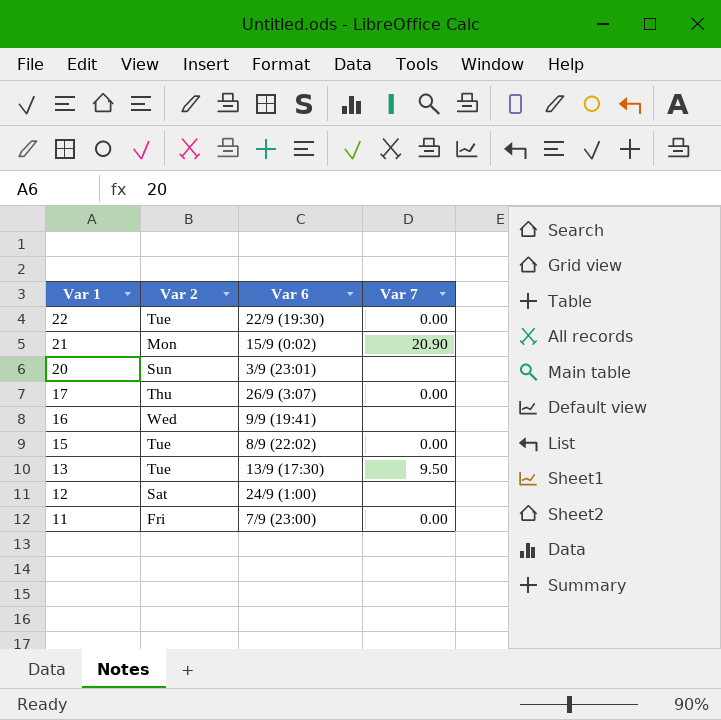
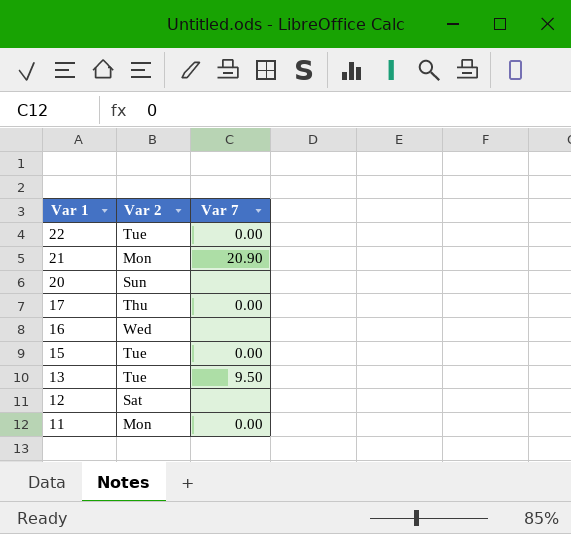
column Var 6 | position: 3 -> none
11 | Var 2: Fri -> Mon

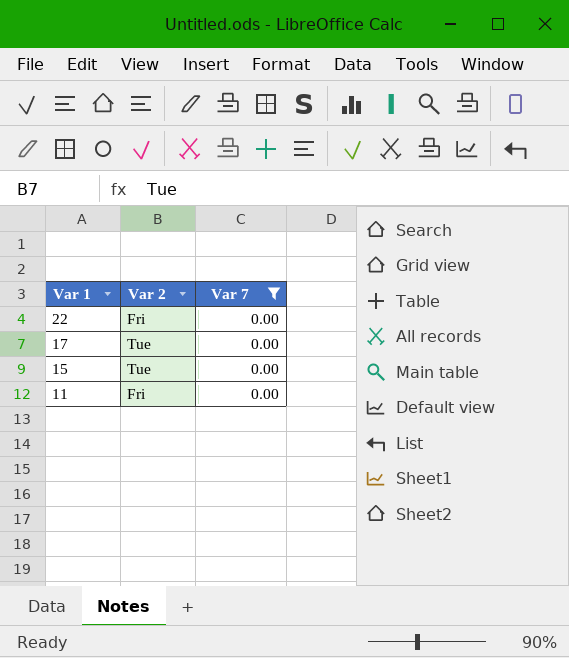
filter: none -> Var 7 = 0.00
22 | Var 2: Tue -> Fri
17 | Var 2: Thu -> Tue
11 | Var 2: Mon -> Fri

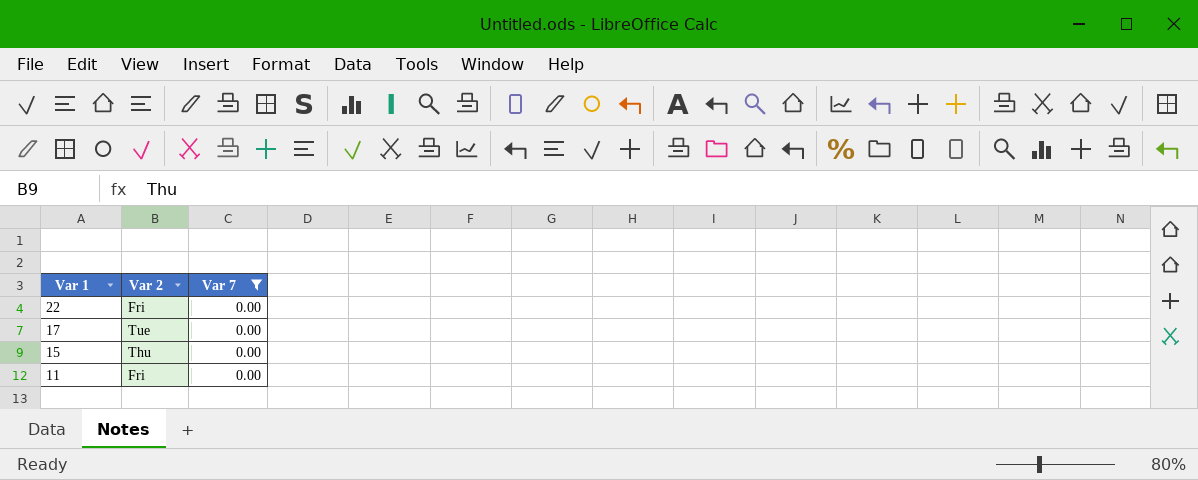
15 | Var 2: Tue -> Thu

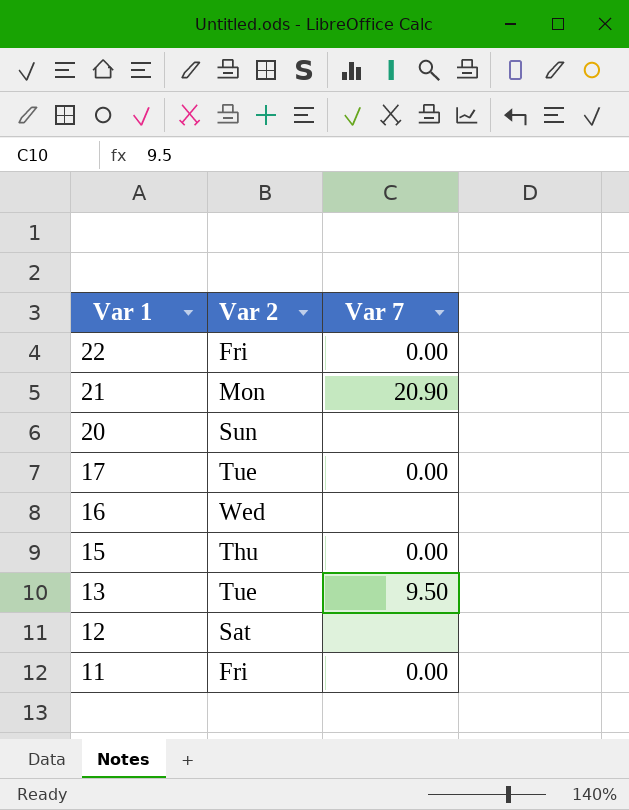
filter: Var 7 = 0.00 -> none

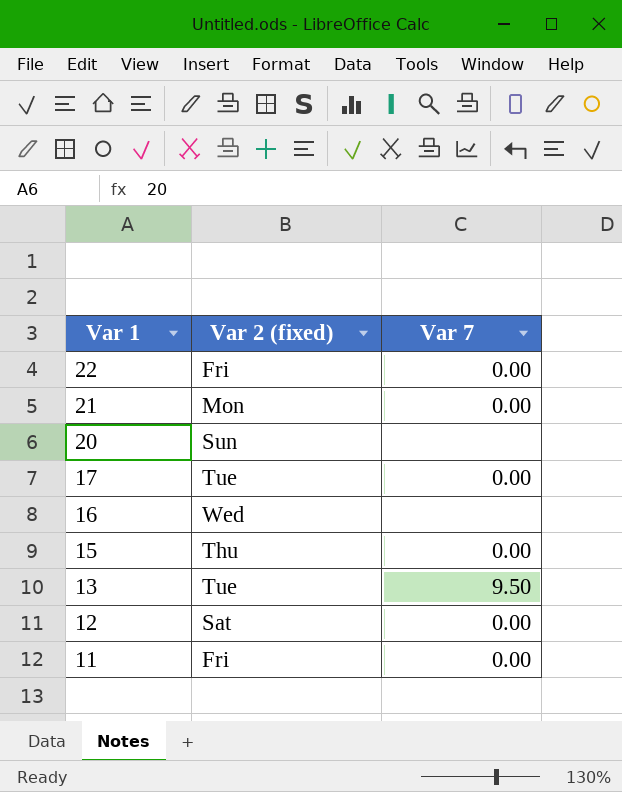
column name: Var 2 -> Var 2 (fixed)
21 | Var 7: 20.90 -> 0.00
12 | Var 7: none -> 0.00

